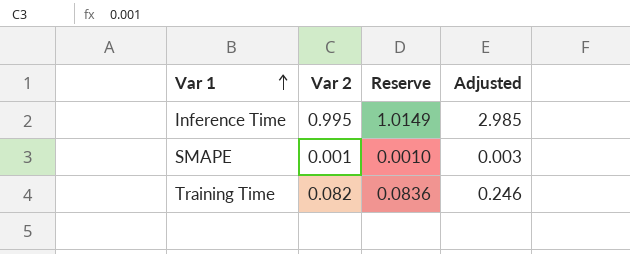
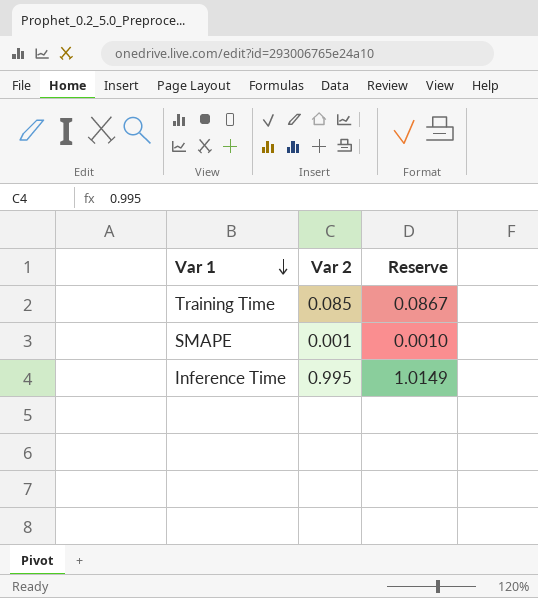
row order: Var 1 ascending -> Var 1 descending
column Adjusted | formula: [Var 2] * 3 -> none
Training Time | Var 2: 0.082 -> 0.085
Training Time | Reserve: 0.0836 -> 0.0867

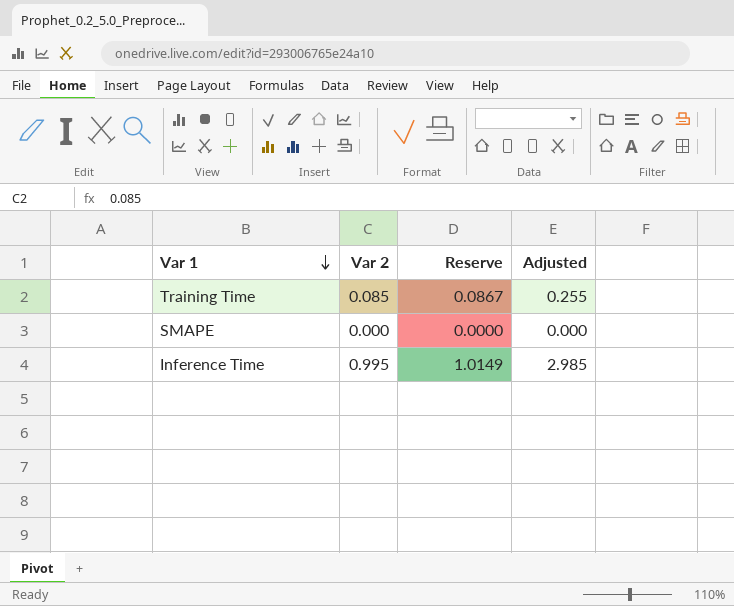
column Adjusted | formula: none -> [Var 2] * 3
SMAPE | Var 2: 0.001 -> 0.000
SMAPE | Reserve: 0.0010 -> 0.0000

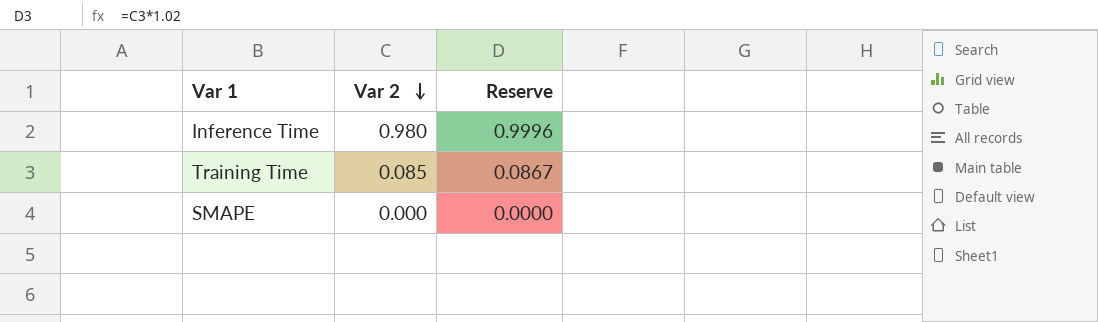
row order: Var 1 descending -> Var 2 descending
column Adjusted | formula: [Var 2] * 3 -> none
Inference Time | Var 2: 0.995 -> 0.980
Inference Time | Reserve: 1.0149 -> 0.9996

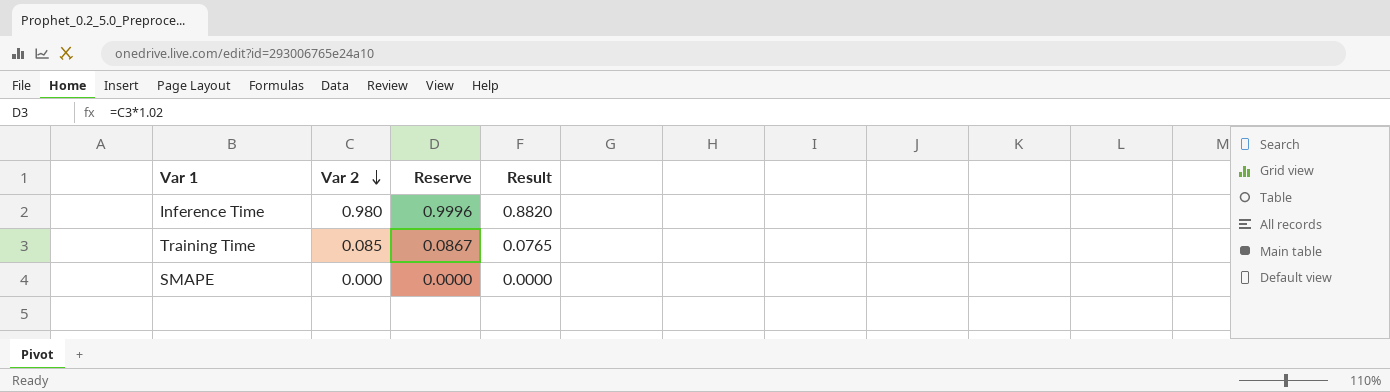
column Result | formula: none -> [Var 2] * 0.9

